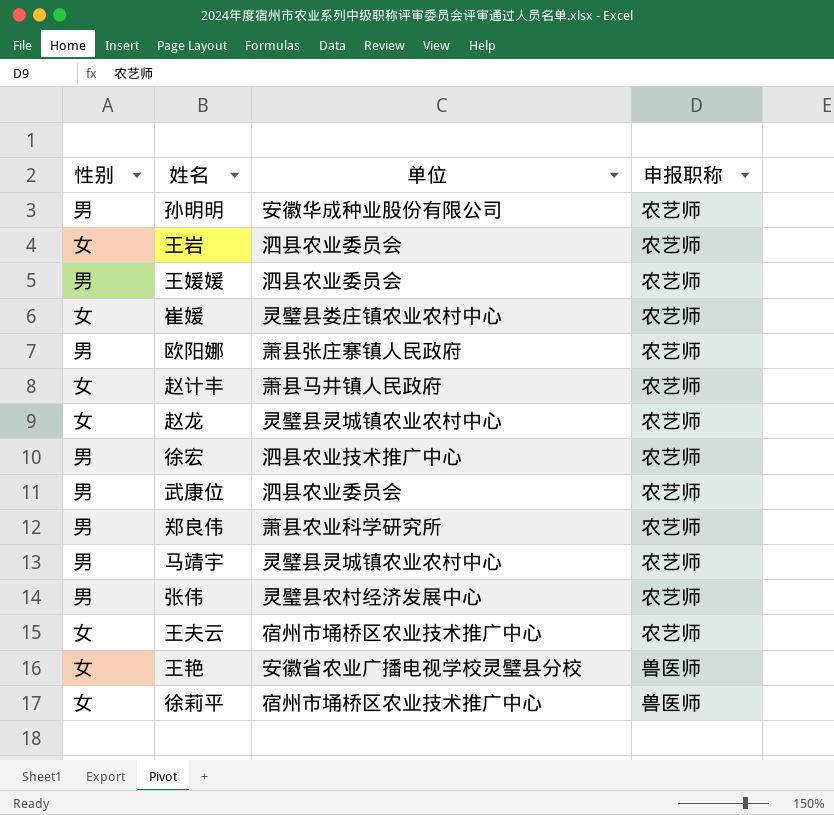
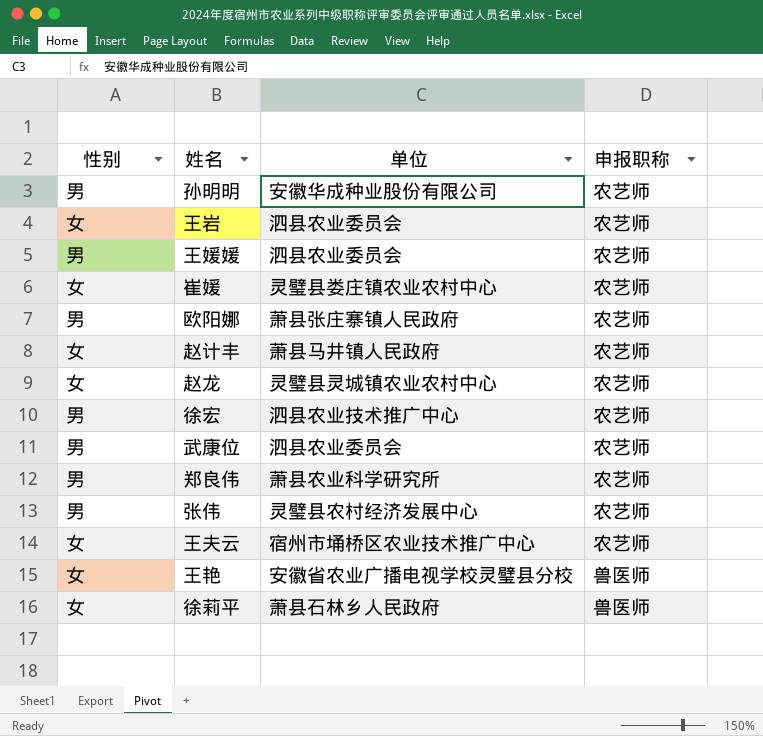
row 马靖宇: 男 | 灵璧县灵城镇农业农村中心 | 农艺师 -> none
徐莉平 | 单位: 宿州市埇桥区农业技术推广中心 -> 萧县石林乡人民政府

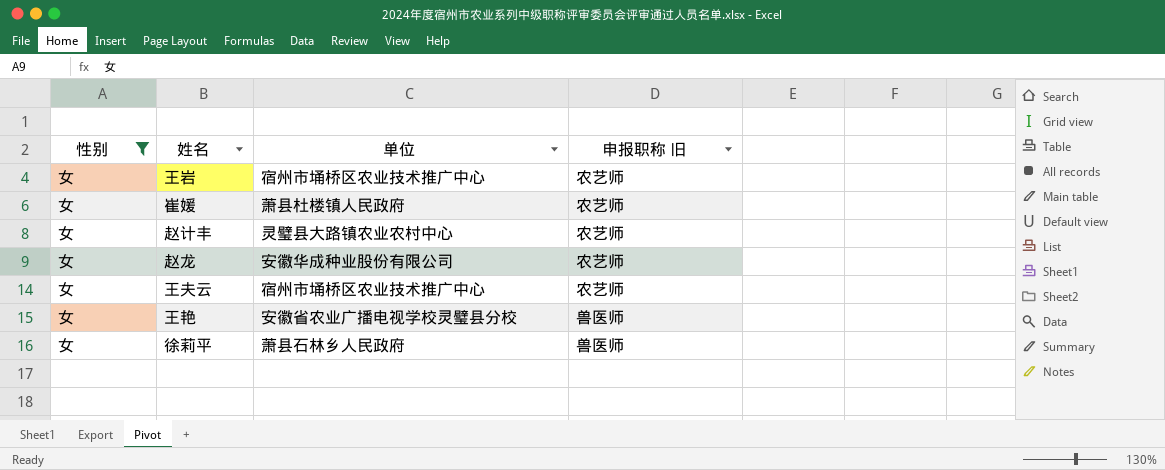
filter: none -> 性别 = 女
column name: 申报职称 -> 申报职称 旧
王岩 | 单位: 泗县农业委员会 -> 宿州市埇桥区农业技术推广中心
崔媛 | 单位: 灵璧县娄庄镇农业农村中心 -> 萧县杜楼镇人民政府
赵计丰 | 单位: 萧县马井镇人民政府 -> 灵璧县大路镇农业农村中心
赵龙 | 单位: 灵璧县灵城镇农业农村中心 -> 安徽华成种业股份有限公司

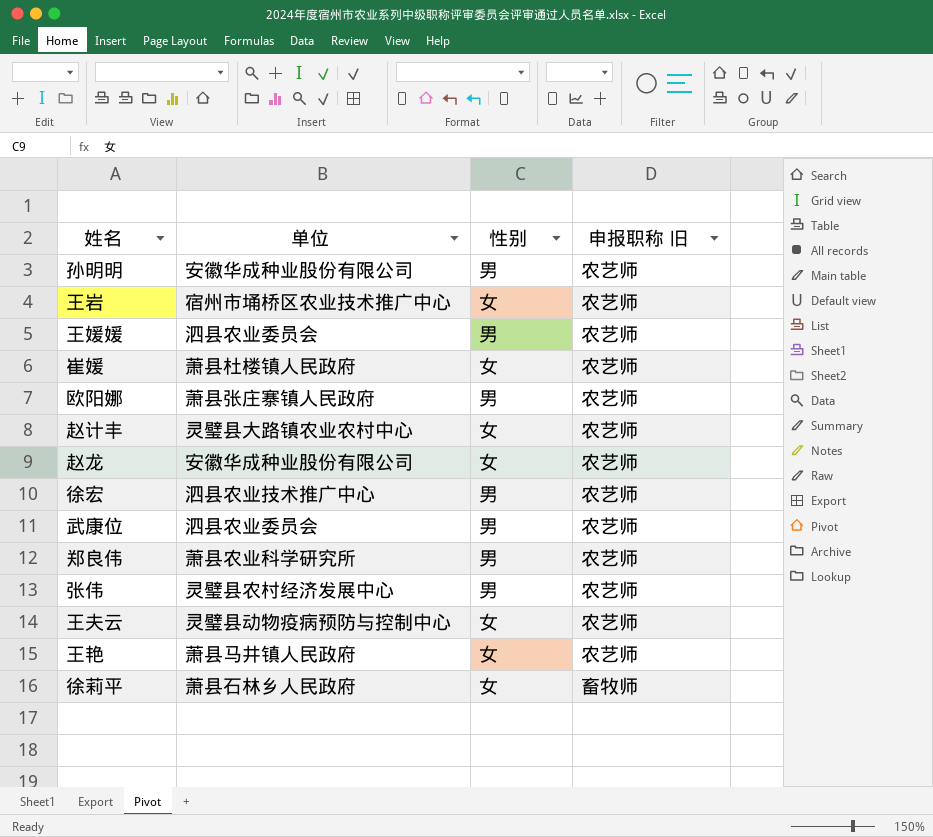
filter: 性别 = 女 -> none
column 性别 | position: 1 -> 3
王夫云 | 单位: 宿州市埇桥区农业技术推广中心 -> 灵璧县动物疫病预防与控制中心
王艳 | 单位: 安徽省农业广播电视学校灵璧县分校 -> 萧县马井镇人民政府
王艳 | 申报职称 旧: 兽医师 -> 农艺师
徐莉平 | 申报职称 旧: 兽医师 -> 畜牧师

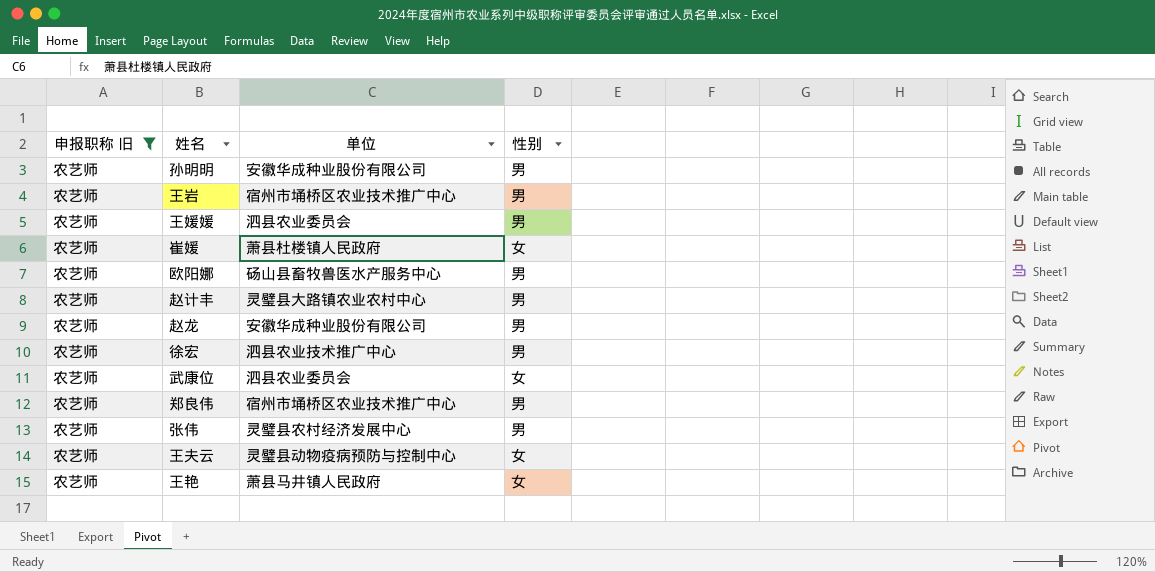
filter: none -> 申报职称 旧 = 农艺师
column 申报职称 旧 | position: 4 -> 1
王岩 | 性别: 女 -> 男
欧阳娜 | 单位: 萧县张庄寨镇人民政府 -> 砀山县畜牧兽医水产服务中心
赵计丰 | 性别: 女 -> 男
赵龙 | 性别: 女 -> 男
武康位 | 性别: 男 -> 女
郑良伟 | 单位: 萧县农业科学研究所 -> 宿州市埇桥区农业技术推广中心

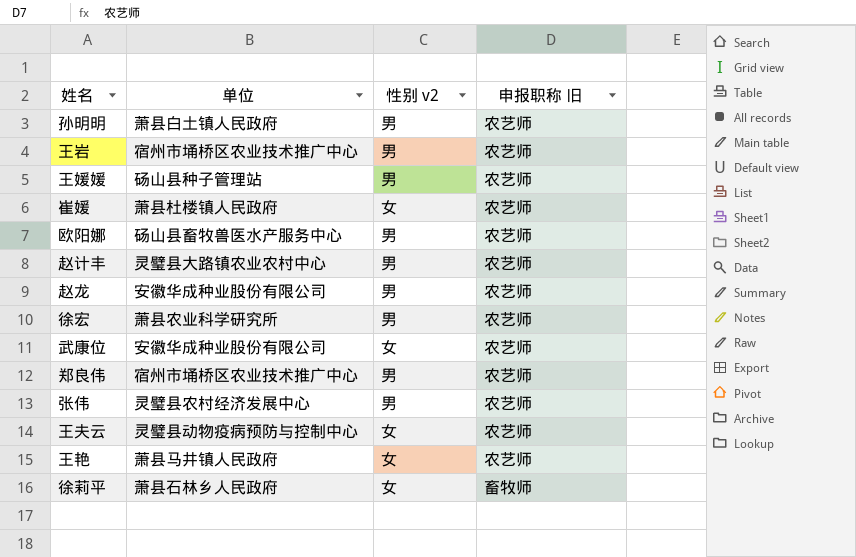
filter: 申报职称 旧 = 农艺师 -> none
column name: 性别 -> 性别 v2
column 申报职称 旧 | position: 1 -> 4
孙明明 | 单位: 安徽华成种业股份有限公司 -> 萧县白土镇人民政府
王媛媛 | 单位: 泗县农业委员会 -> 砀山县种子管理站
徐宏 | 单位: 泗县农业技术推广中心 -> 萧县农业科学研究所
武康位 | 单位: 泗县农业委员会 -> 安徽华成种业股份有限公司

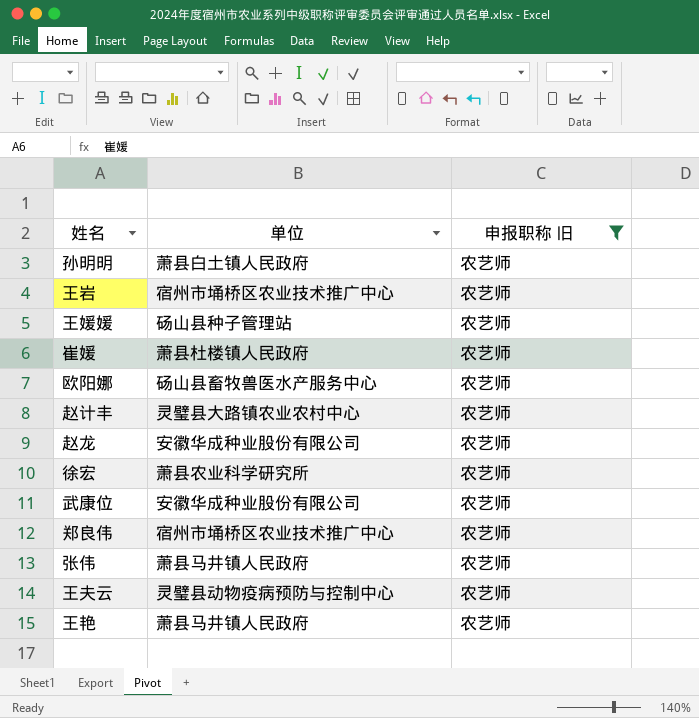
filter: none -> 申报职称 旧 = 农艺师
column 性别 v2 | position: 3 -> none
张伟 | 单位: 灵璧县农村经济发展中心 -> 萧县马井镇人民政府

